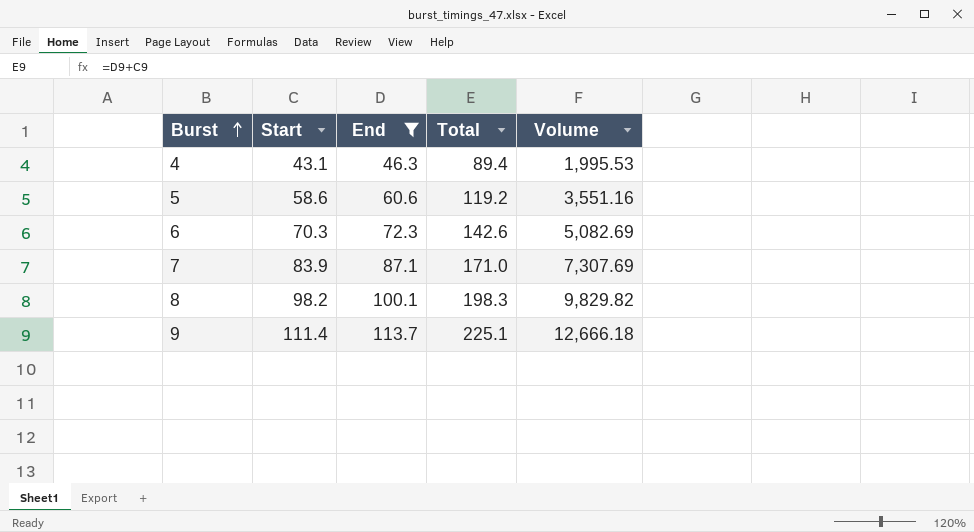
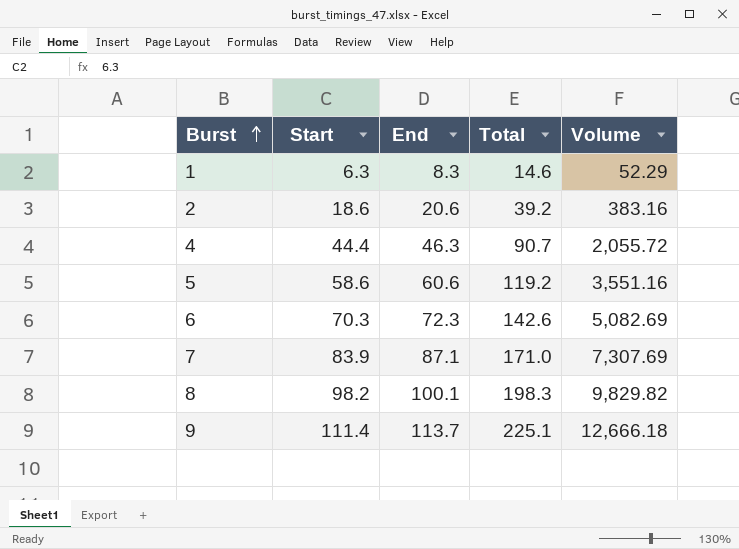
filter: End >= 46.3 -> none
4 | Start: 43.1 -> 44.4
4 | Total: 89.4 -> 90.7
4 | Volume: 1,995.53 -> 2,055.72

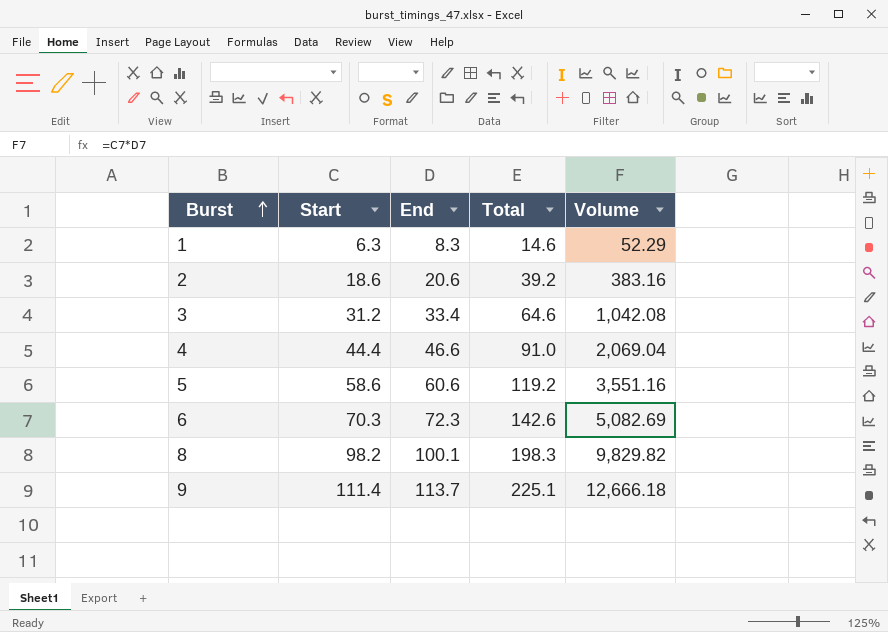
row 7: 83.9 | 87.1 | 171.0 | 7,307.69 -> none
row 3: none -> 31.2 | 33.4 | 64.6 | 1,042.08
4 | End: 46.3 -> 46.6
4 | Total: 90.7 -> 91.0
4 | Volume: 2,055.72 -> 2,069.04

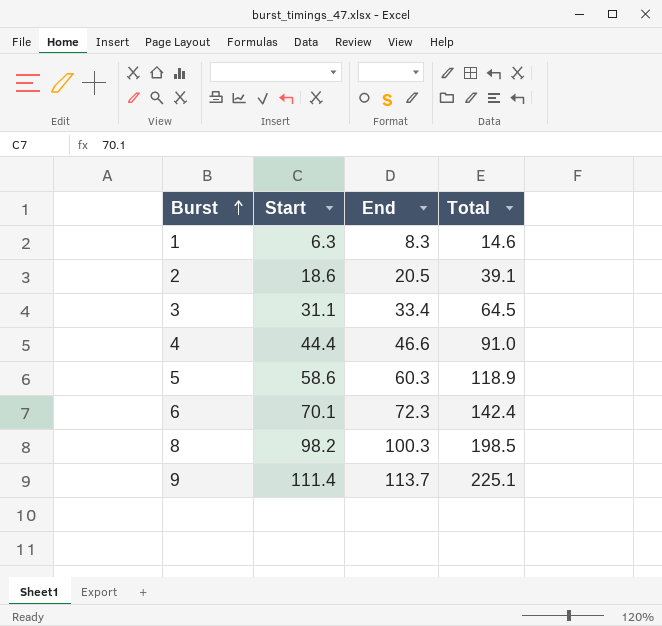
column Volume | formula: [Start] * [End] -> none
2 | End: 20.6 -> 20.5
2 | Total: 39.2 -> 39.1
3 | Start: 31.2 -> 31.1
3 | Total: 64.6 -> 64.5
5 | End: 60.6 -> 60.3
5 | Total: 119.2 -> 118.9
6 | Start: 70.3 -> 70.1
6 | Total: 142.6 -> 142.4
8 | End: 100.1 -> 100.3
8 | Total: 198.3 -> 198.5

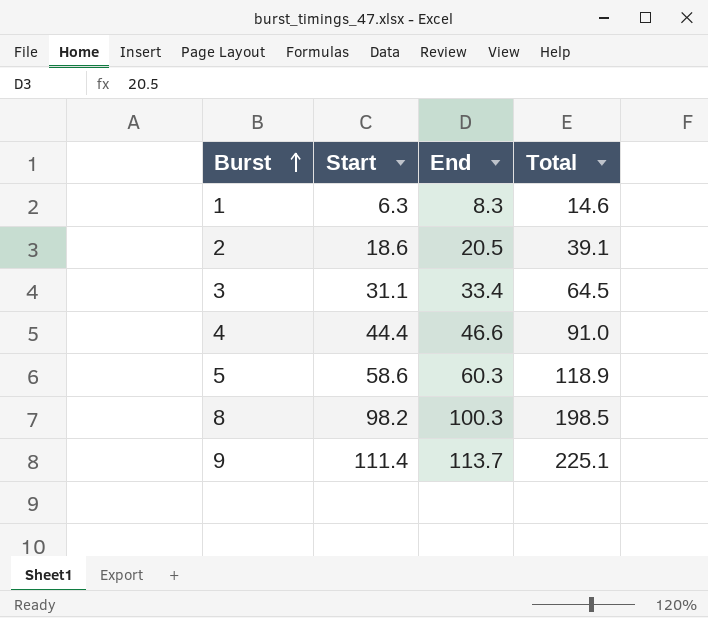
row 6: 70.1 | 72.3 | 142.4 -> none

